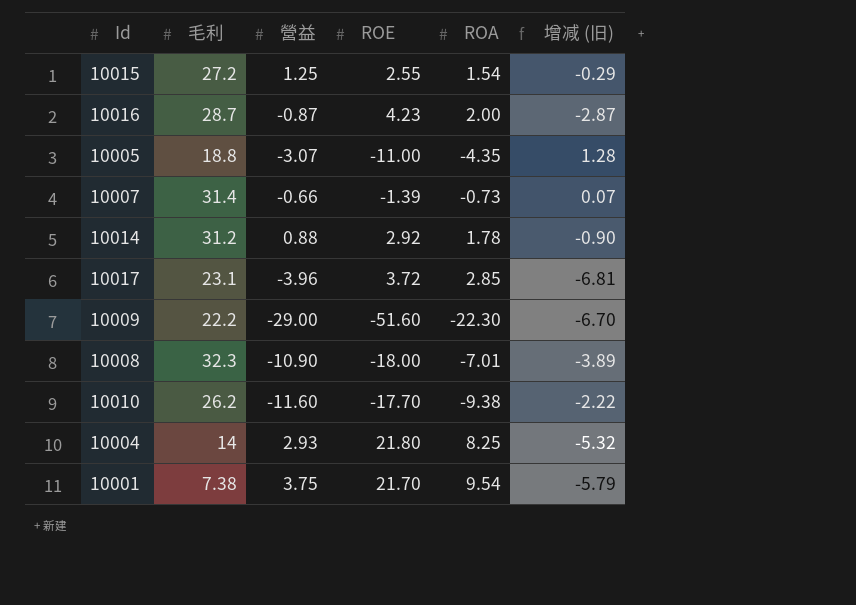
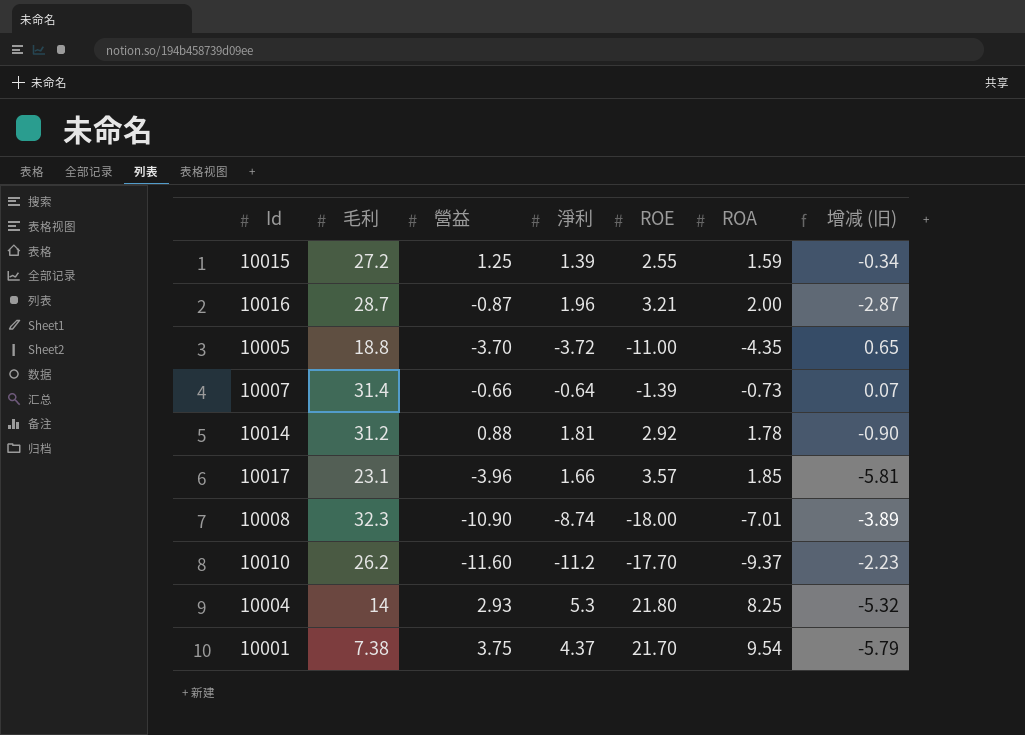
column 淨利 | position: none -> 4
row 10009: 22.2 | -29.00 | -51.60 | -22.30 | -6.70 -> none
10015 | ROA: 1.54 -> 1.59
10015 | 增减 (旧): -0.29 -> -0.34
10016 | ROE: 4.23 -> 3.21
10005 | 營益: -3.07 -> -3.70
10005 | 增减 (旧): 1.28 -> 0.65
10017 | ROE: 3.72 -> 3.57
10017 | ROA: 2.85 -> 1.85
10017 | 增减 (旧): -6.81 -> -5.81
10010 | ROA: -9.38 -> -9.37
10010 | 增减 (旧): -2.22 -> -2.23

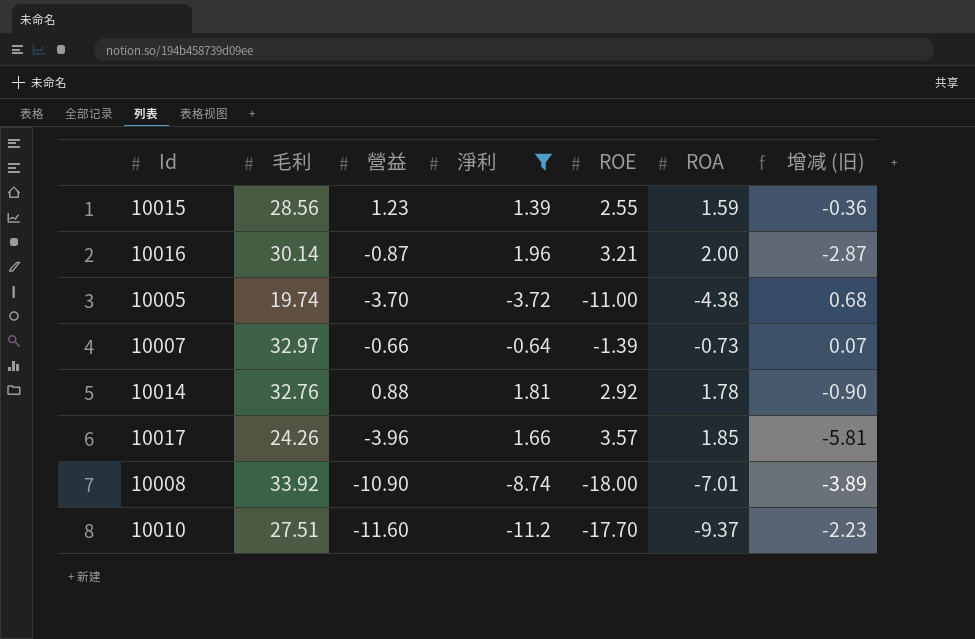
filter: none -> 淨利 <= 1.96
10015 | 毛利: 27.2 -> 28.56
10015 | 營益: 1.25 -> 1.23
10015 | 增减 (旧): -0.34 -> -0.36
10016 | 毛利: 28.7 -> 30.14
10005 | 毛利: 18.8 -> 19.74
10005 | ROA: -4.35 -> -4.38
10005 | 增减 (旧): 0.65 -> 0.68
10007 | 毛利: 31.4 -> 32.97
10014 | 毛利: 31.2 -> 32.76
10017 | 毛利: 23.1 -> 24.26
10008 | 毛利: 32.3 -> 33.92
10010 | 毛利: 26.2 -> 27.51

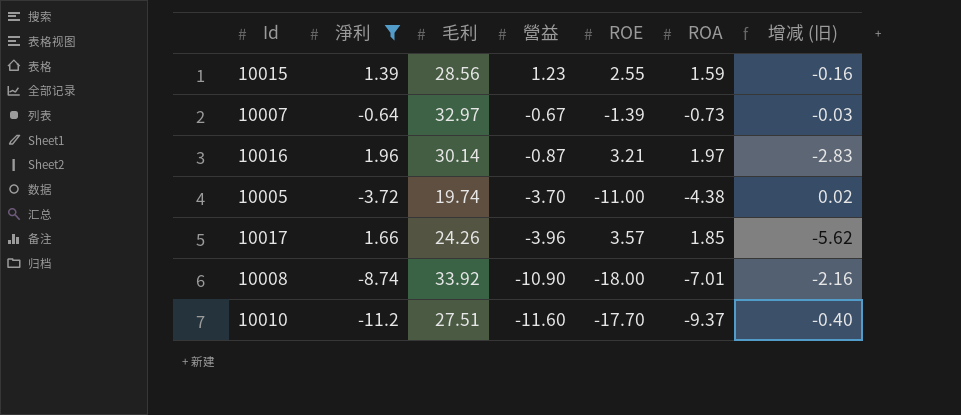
row order: none -> 營益 descending
column 淨利 | position: 4 -> 2
column 增减 (旧) | formula: [營益] - [ROA] -> [營益] - [淨利]
row 10014: 32.76 | 0.88 | 1.81 | 2.92 | 1.78 | -0.90 -> none
10007 | 營益: -0.66 -> -0.67
10016 | ROA: 2.00 -> 1.97

